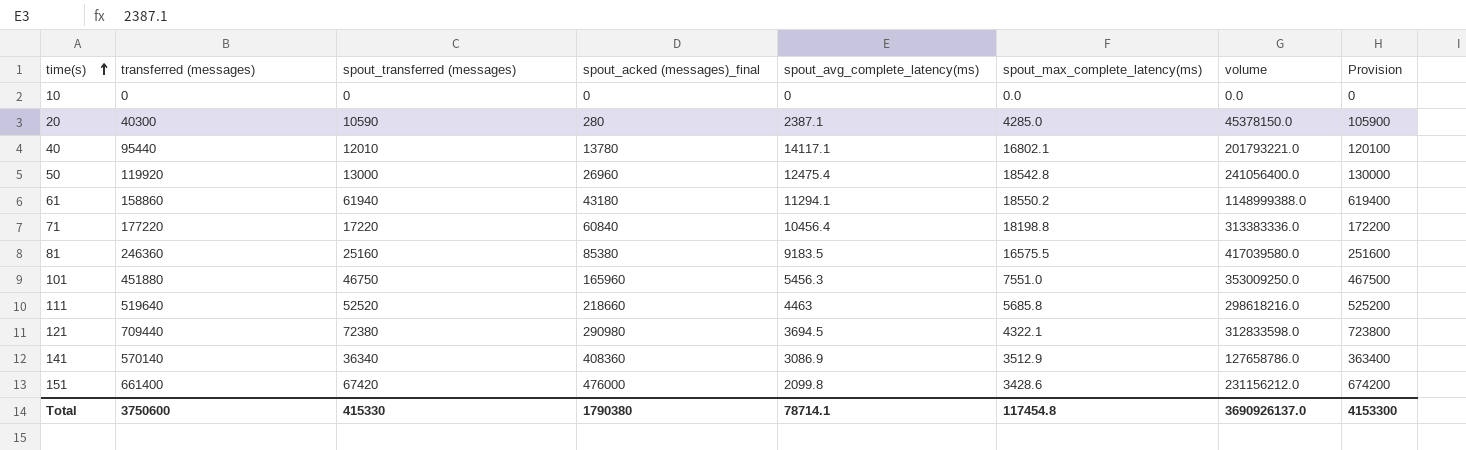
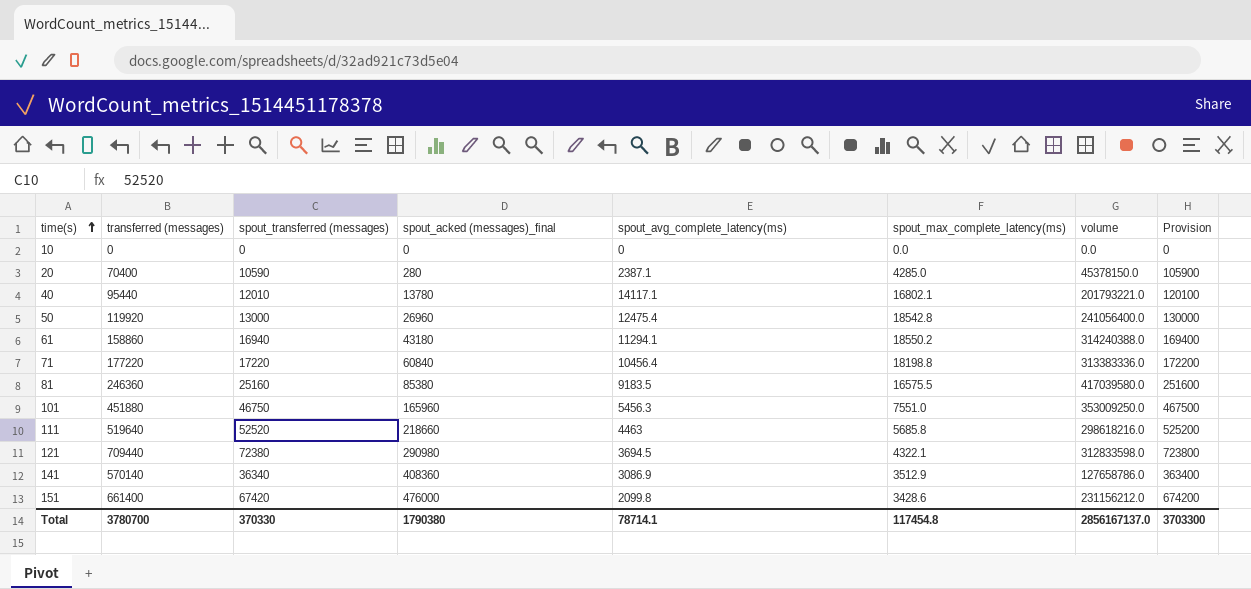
20 | transferred (messages): 40300 -> 70400
61 | spout_transferred (messages): 61940 -> 16940
61 | volume: 1148999388.0 -> 314240388.0
61 | Provision: 619400 -> 169400
Total | transferred (messages): 3750600 -> 3780700
Total | spout_transferred (messages): 415330 -> 370330
Total | volume: 3690926137.0 -> 2856167137.0
Total | Provision: 4153300 -> 3703300

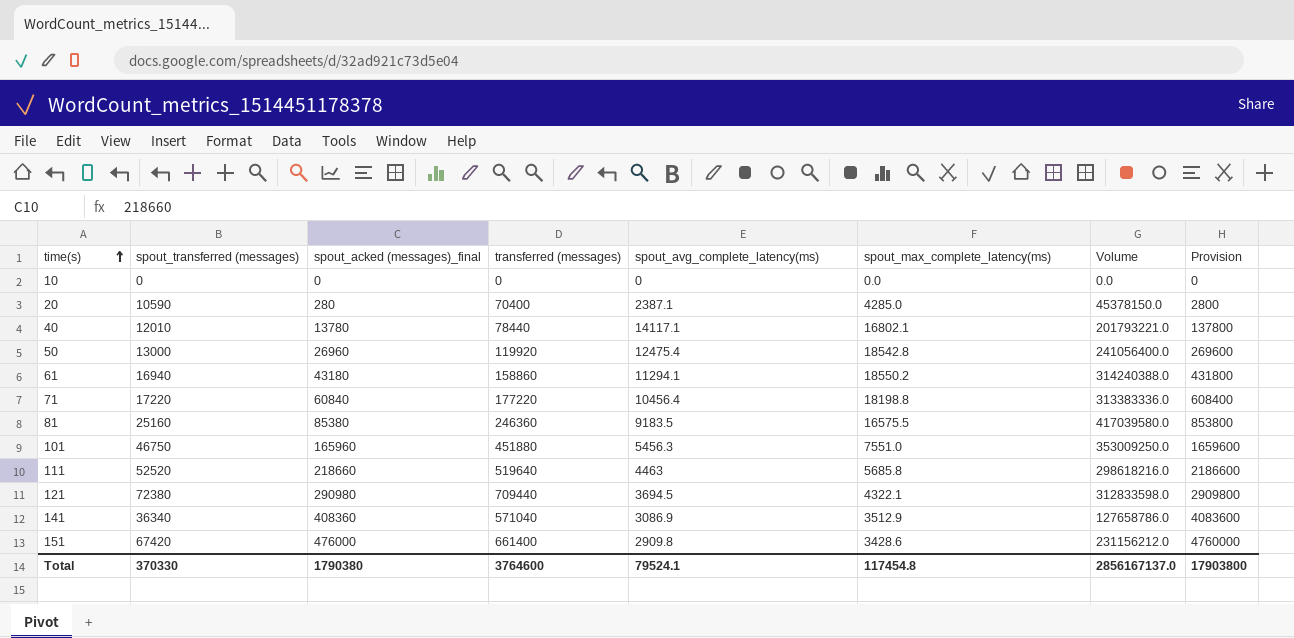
column transferred (messages) | position: 2 -> 4
column name: volume -> Volume
column Provision | formula: [spout_transferred (messages)] * 10 -> [spout_acked (messages)_final] * 10
40 | transferred (messages): 95440 -> 78440
141 | transferred (messages): 570140 -> 571040
151 | spout_avg_complete_latency(ms): 2099.8 -> 2909.8
Total | transferred (messages): 3780700 -> 3764600
Total | spout_avg_complete_latency(ms): 78714.1 -> 79524.1
Total | Provision: 3703300 -> 17903800

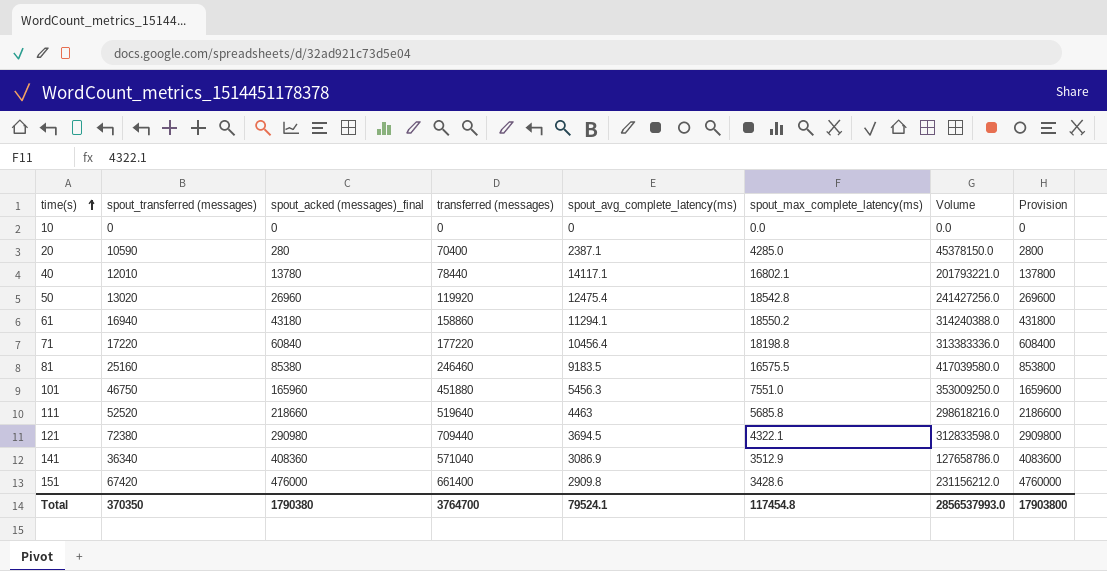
50 | spout_transferred (messages): 13000 -> 13020
50 | Volume: 241056400.0 -> 241427256.0
81 | transferred (messages): 246360 -> 246460
Total | spout_transferred (messages): 370330 -> 370350
Total | transferred (messages): 3764600 -> 3764700
Total | Volume: 2856167137.0 -> 2856537993.0

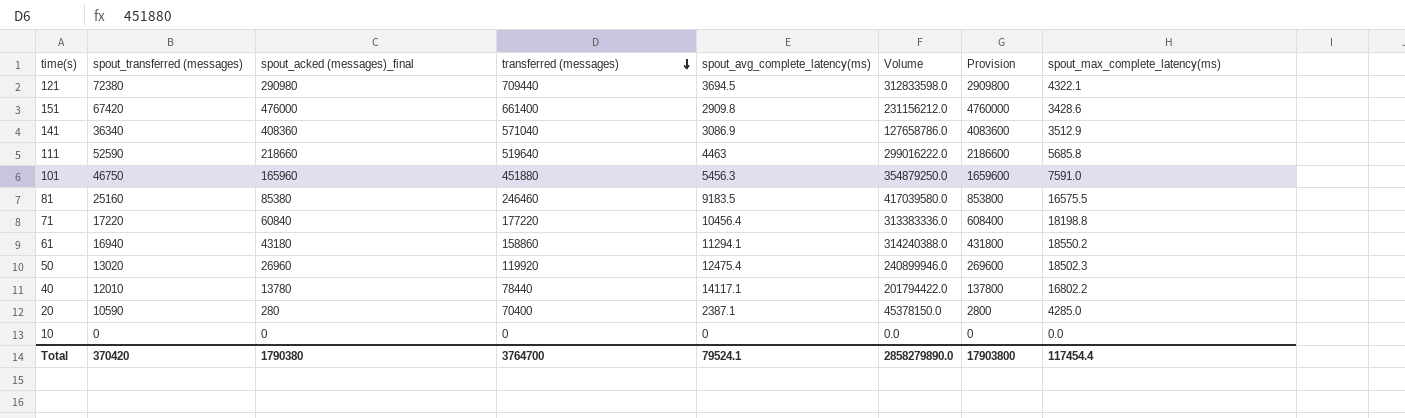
row order: time(s) ascending -> transferred (messages) descending
column spout_max_complete_latency(ms) | position: 6 -> 8
111 | spout_transferred (messages): 52520 -> 52590
111 | Volume: 298618216.0 -> 299016222.0
101 | Volume: 353009250.0 -> 354879250.0
101 | spout_max_complete_latency(ms): 7551.0 -> 7591.0
50 | Volume: 241427256.0 -> 240899946.0
50 | spout_max_complete_latency(ms): 18542.8 -> 18502.3
40 | Volume: 201793221.0 -> 201794422.0
40 | spout_max_complete_latency(ms): 16802.1 -> 16802.2
Total | spout_transferred (messages): 370350 -> 370420
Total | Volume: 2856537993.0 -> 2858279890.0
Total | spout_max_complete_latency(ms): 117454.8 -> 117454.4

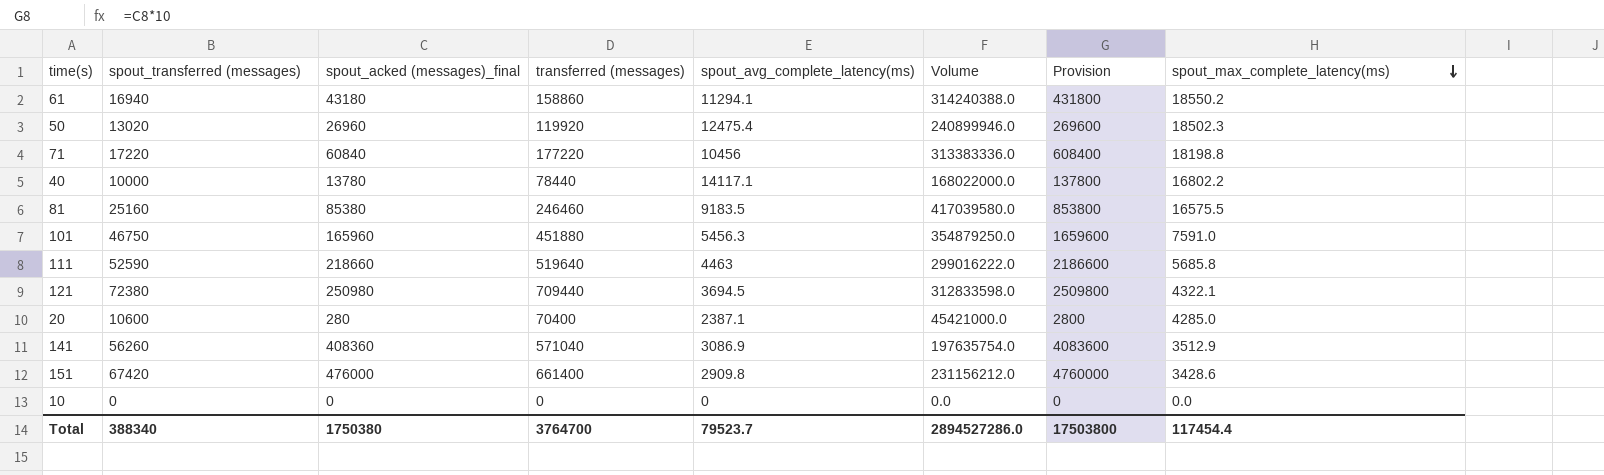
row order: transferred (messages) descending -> spout_max_complete_latency(ms) descending
71 | spout_avg_complete_latency(ms): 10456.4 -> 10456
40 | spout_transferred (messages): 12010 -> 10000
40 | Volume: 201794422.0 -> 168022000.0
121 | spout_acked (messages)_final: 290980 -> 250980
121 | Provision: 2909800 -> 2509800
20 | spout_transferred (messages): 10590 -> 10600
20 | Volume: 45378150.0 -> 45421000.0
141 | spout_transferred (messages): 36340 -> 56260
141 | Volume: 127658786.0 -> 197635754.0
Total | spout_transferred (messages): 370420 -> 388340
Total | spout_acked (messages)_final: 1790380 -> 1750380
Total | spout_avg_complete_latency(ms): 79524.1 -> 79523.7
Total | Volume: 2858279890.0 -> 2894527286.0
Total | Provision: 17903800 -> 17503800

